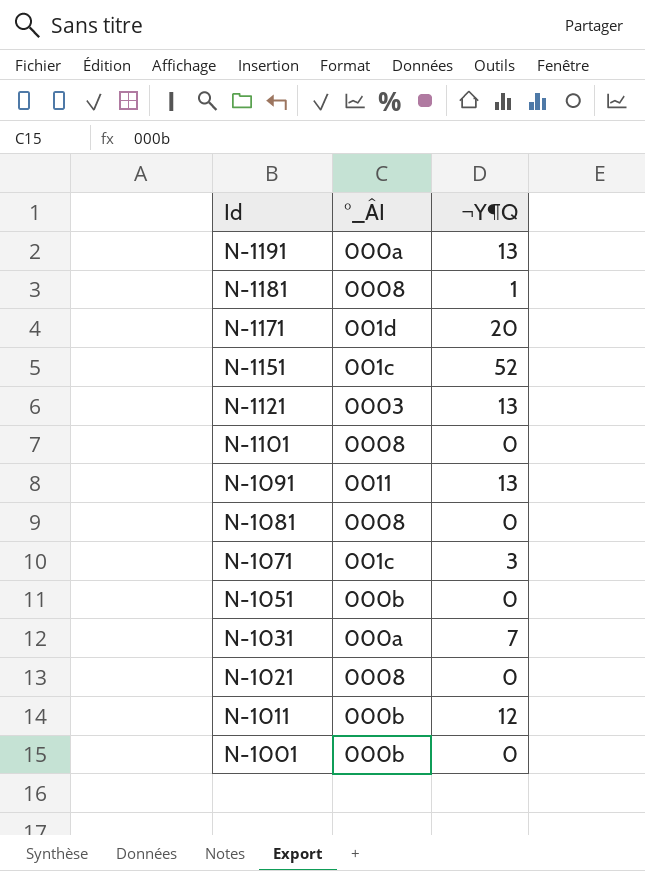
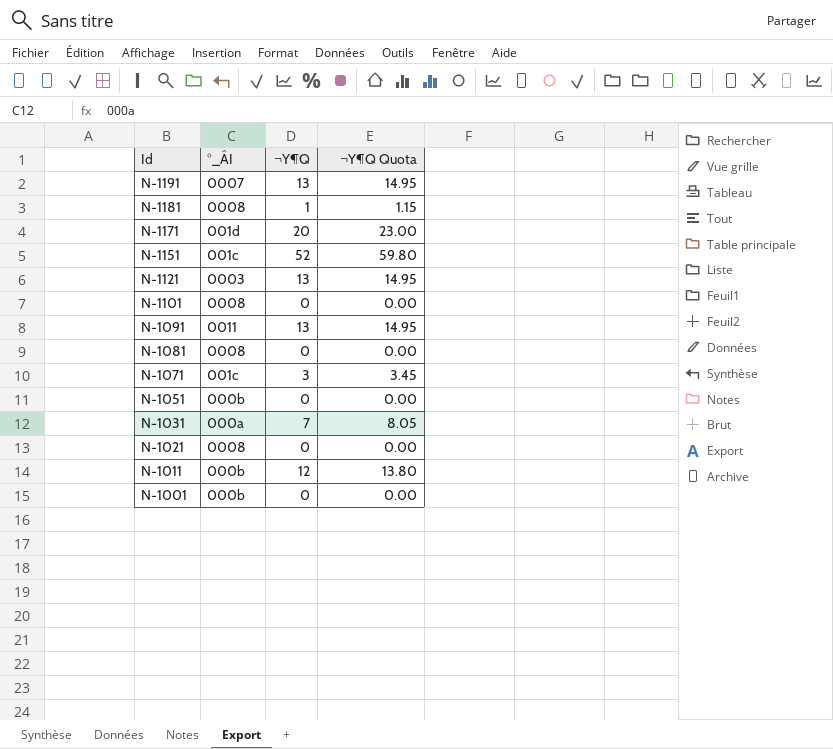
column ¬Y¶Q Quota | formula: none -> [¬Y¶Q] * 1.15
N-1191 | °_ÂI: 000a -> 0007

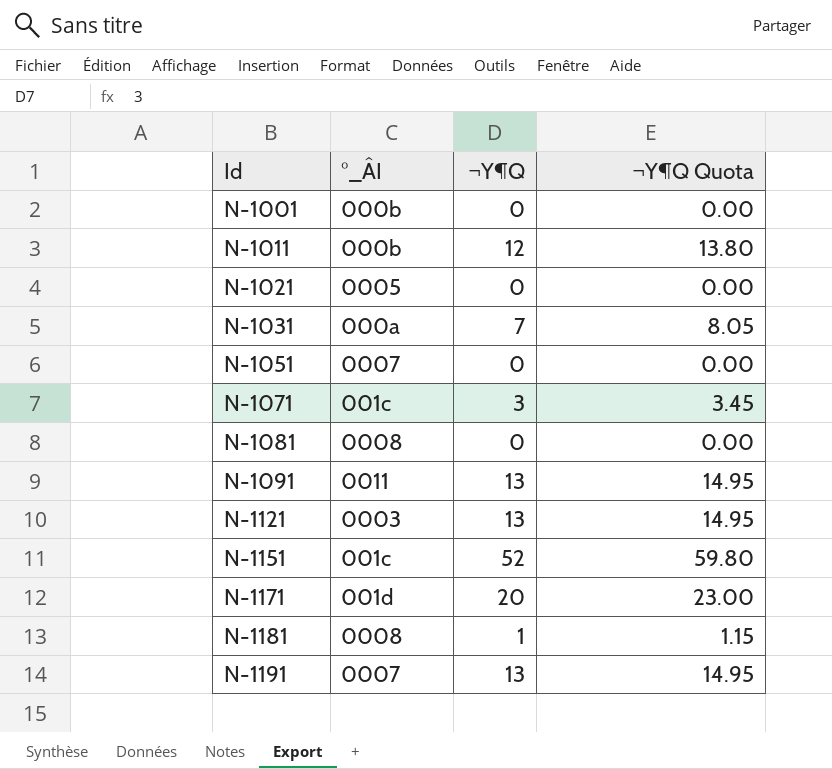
row order: Id descending -> Id ascending
row N-1101: 0008 | 0 | 0.00 -> none
N-1021 | °_ÂI: 0008 -> 0005
N-1051 | °_ÂI: 000b -> 0007

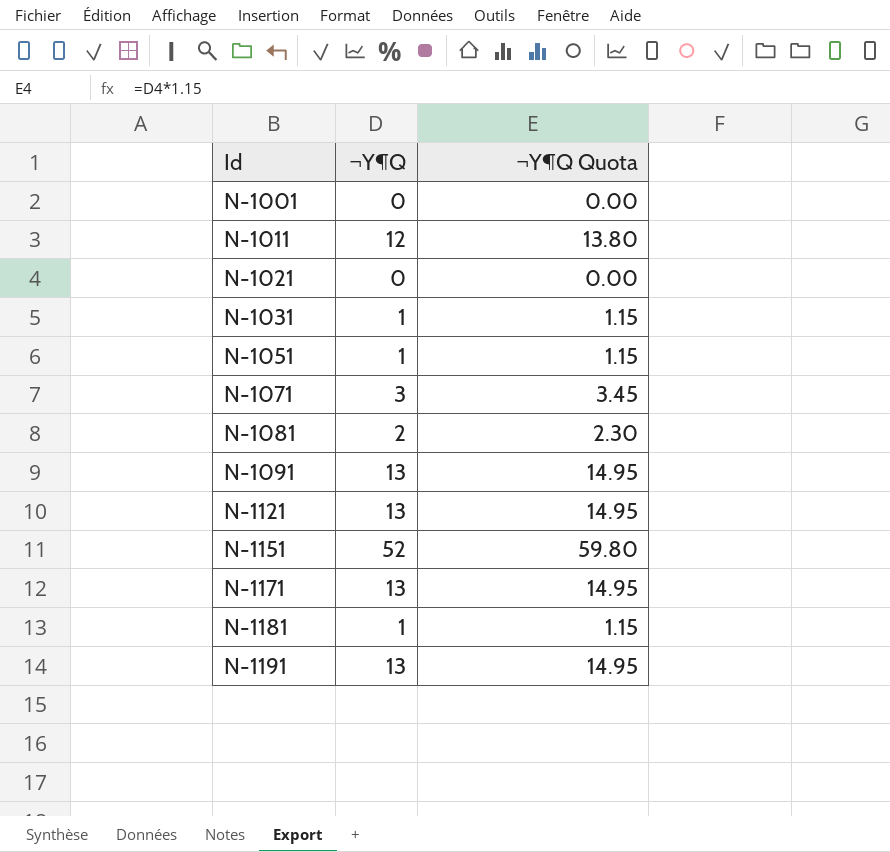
column °_ÂI | position: 2 -> none
N-1031 | ¬Y¶Q: 7 -> 1
N-1031 | ¬Y¶Q Quota: 8.05 -> 1.15
N-1051 | ¬Y¶Q: 0 -> 1
N-1051 | ¬Y¶Q Quota: 0.00 -> 1.15
N-1081 | ¬Y¶Q: 0 -> 2
N-1081 | ¬Y¶Q Quota: 0.00 -> 2.30
N-1171 | ¬Y¶Q: 20 -> 13
N-1171 | ¬Y¶Q Quota: 23.00 -> 14.95

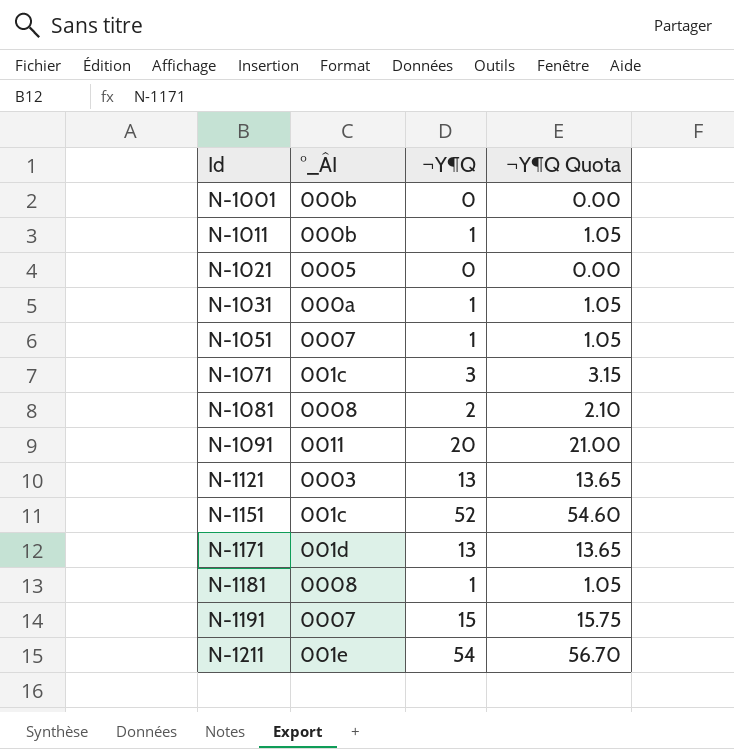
column °_ÂI | position: none -> 2
column ¬Y¶Q Quota | formula: [¬Y¶Q] * 1.15 -> [¬Y¶Q] * 1.05
N-1011 | ¬Y¶Q: 12 -> 1
N-1091 | ¬Y¶Q: 13 -> 20
N-1191 | ¬Y¶Q: 13 -> 15
row N-1211: none -> 001e | 54 | 56.70

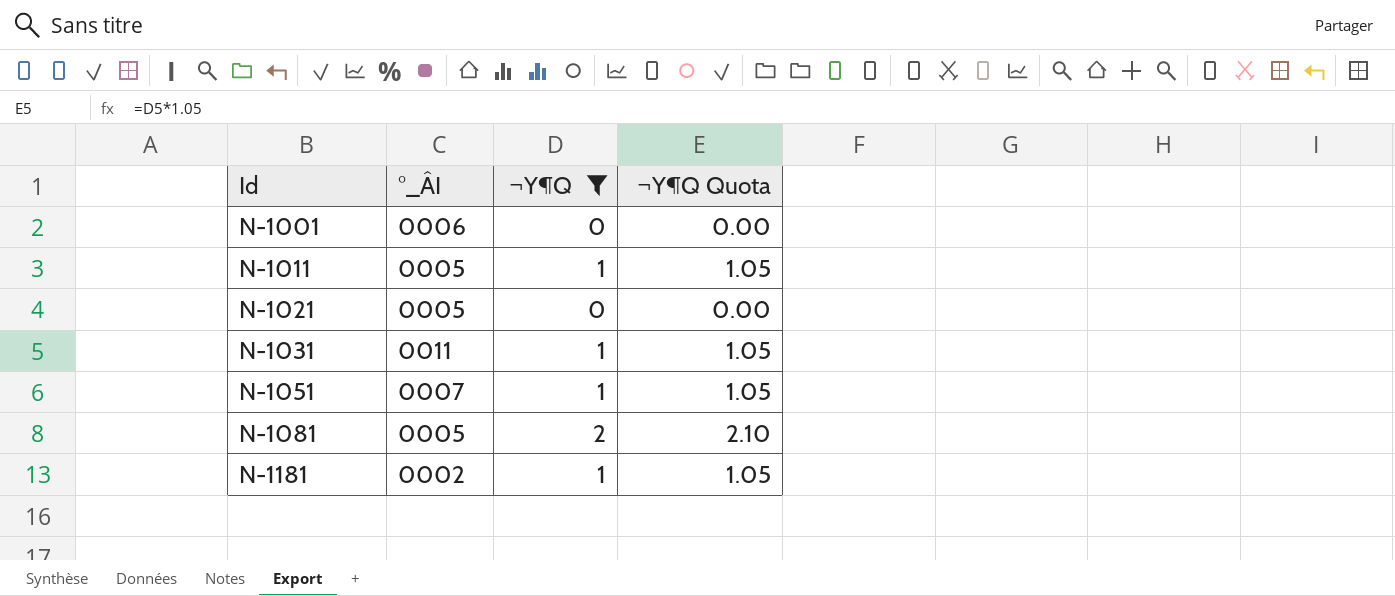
filter: none -> ¬Y¶Q <= 2
N-1001 | °_ÂI: 000b -> 0006
N-1011 | °_ÂI: 000b -> 0005
N-1031 | °_ÂI: 000a -> 0011
N-1081 | °_ÂI: 0008 -> 0005
N-1181 | °_ÂI: 0008 -> 0002

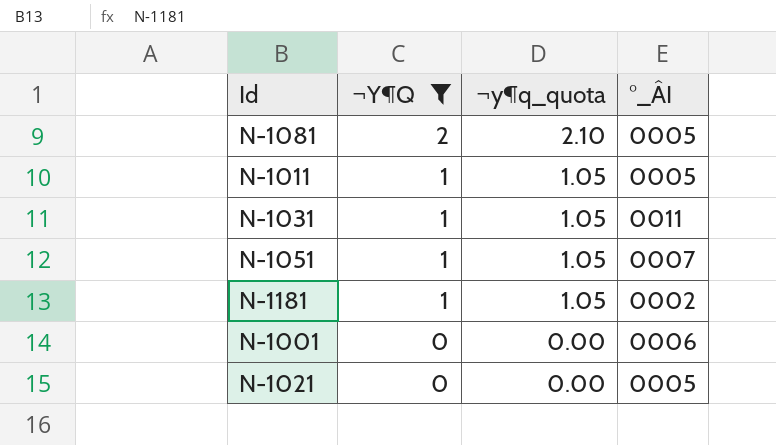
row order: Id ascending -> ¬Y¶Q descending
column name: ¬Y¶Q Quota -> ¬y¶q_quota
column °_ÂI | position: 2 -> 4

